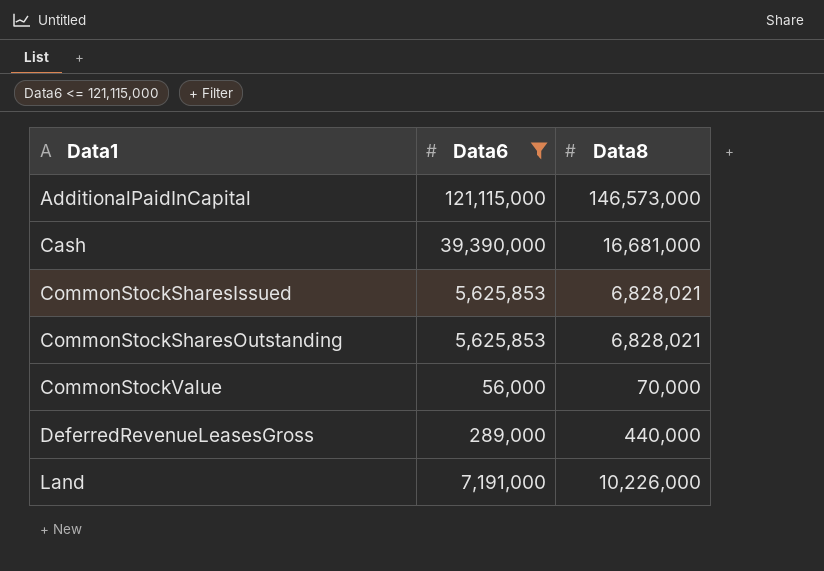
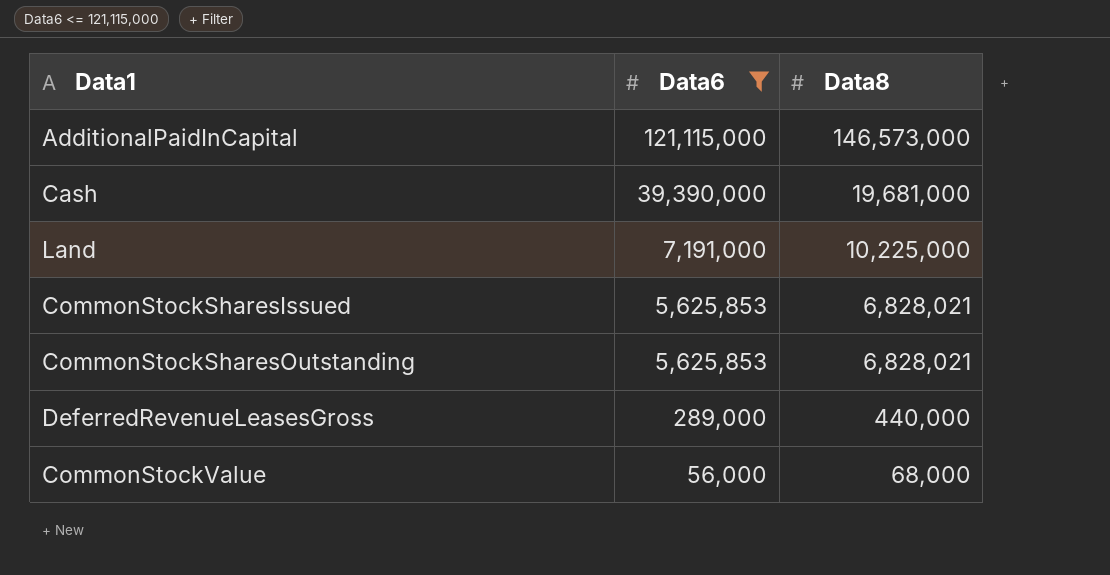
row order: Data1 ascending -> Data6 descending
Cash | Data8: 16,681,000 -> 19,681,000
Land | Data8: 10,226,000 -> 10,225,000
CommonStockValue | Data8: 70,000 -> 68,000

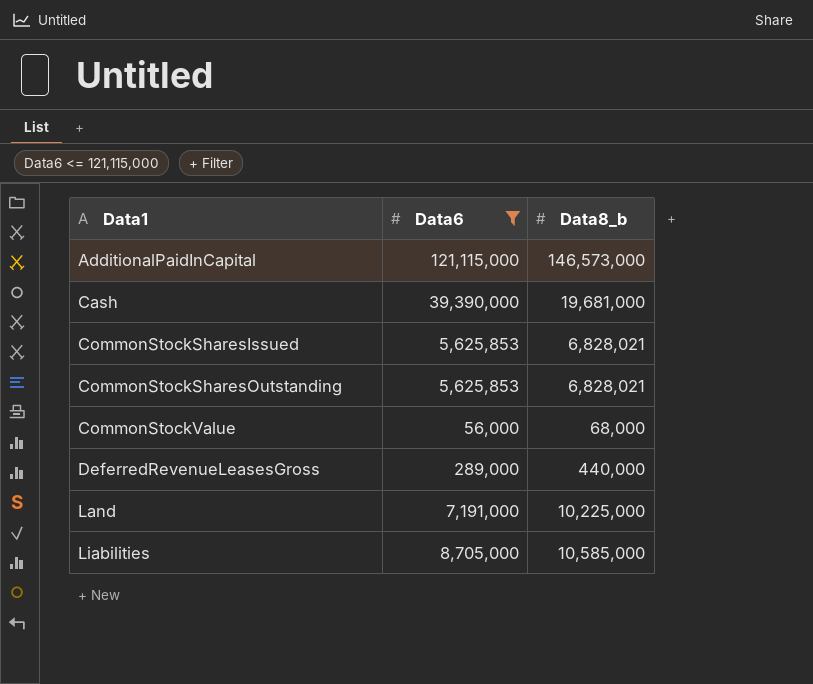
row order: Data6 descending -> Data1 ascending
column name: Data8 -> Data8_b
row Liabilities: none -> 8,705,000 | 10,585,000

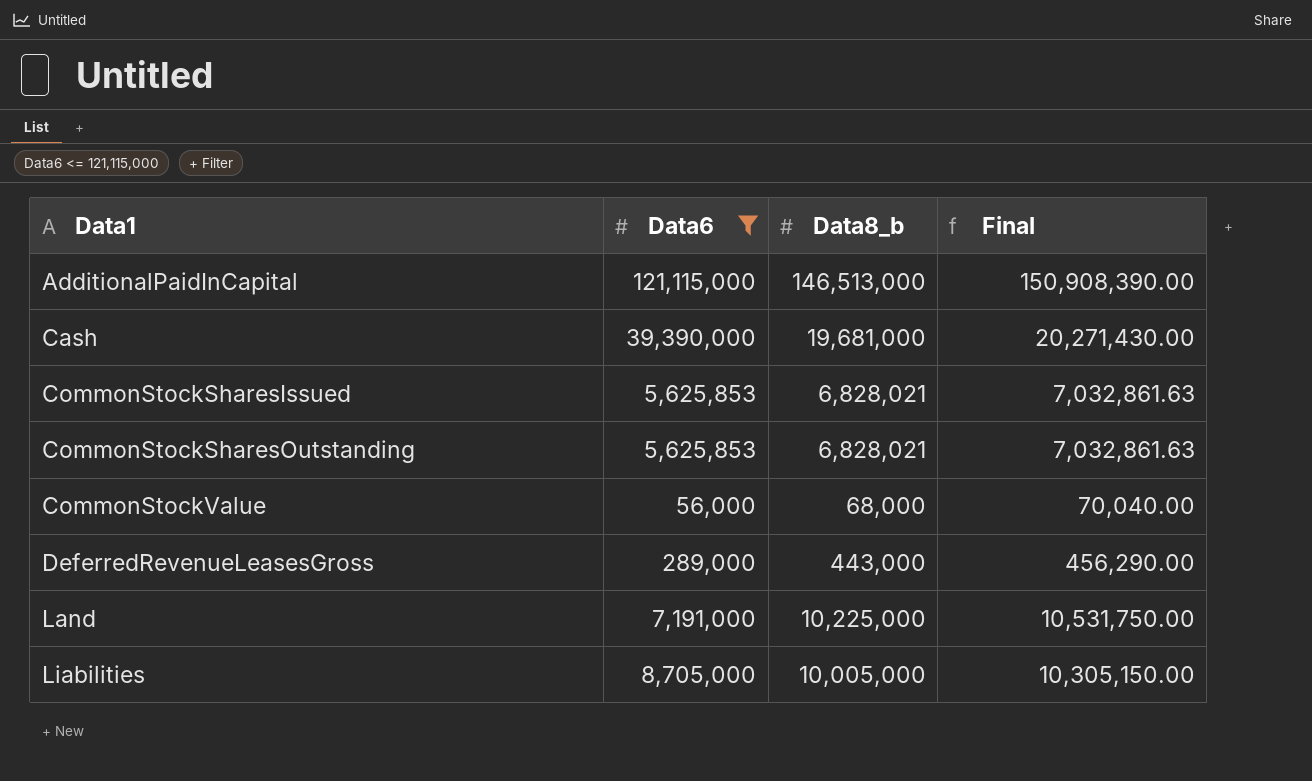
column Final | formula: none -> [Data8_b] * 1.03
AdditionalPaidInCapital | Data8_b: 146,573,000 -> 146,513,000
DeferredRevenueLeasesGross | Data8_b: 440,000 -> 443,000
Liabilities | Data8_b: 10,585,000 -> 10,005,000

